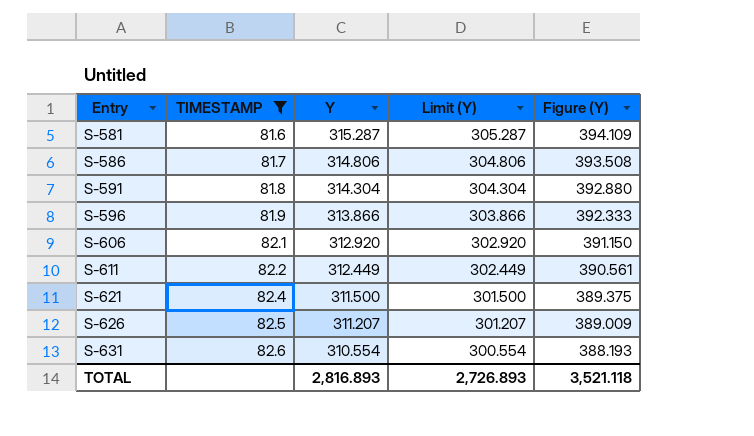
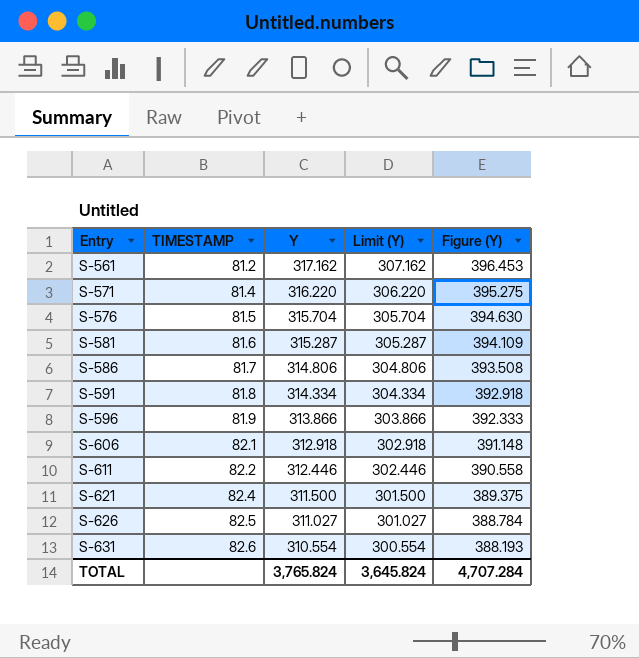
filter: TIMESTAMP >= 81.6 -> none
S-591 | Y: 314.304 -> 314.334
S-591 | Limit (Y): 304.304 -> 304.334
S-591 | Figure (Y): 392.880 -> 392.918
S-606 | Y: 312.920 -> 312.918
S-606 | Limit (Y): 302.920 -> 302.918
S-606 | Figure (Y): 391.150 -> 391.148
S-611 | Y: 312.449 -> 312.446
S-611 | Limit (Y): 302.449 -> 302.446
S-611 | Figure (Y): 390.561 -> 390.558
S-626 | Y: 311.207 -> 311.027
S-626 | Limit (Y): 301.207 -> 301.027
S-626 | Figure (Y): 389.009 -> 388.784
TOTAL | Y: 2,816.893 -> 3,765.824
TOTAL | Limit (Y): 2,726.893 -> 3,645.824
TOTAL | Figure (Y): 3,521.118 -> 4,707.284

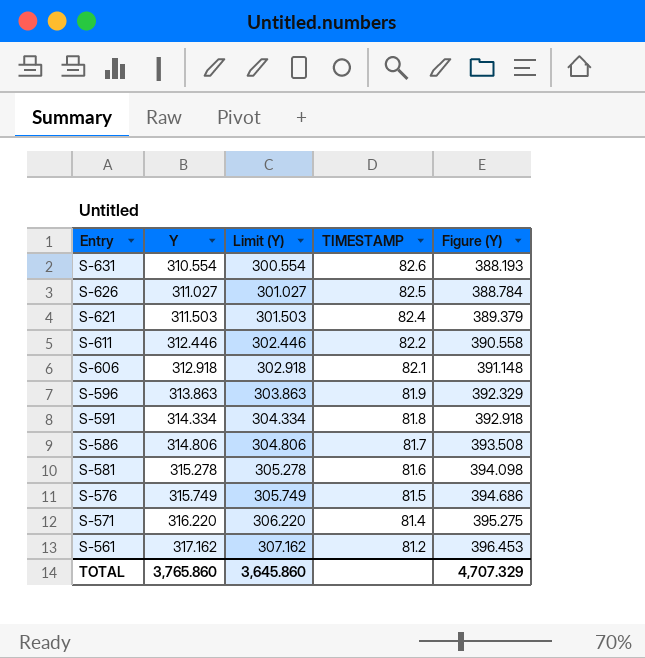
row order: Entry ascending -> Entry descending
column TIMESTAMP | position: 2 -> 4
S-621 | Y: 311.500 -> 311.503
S-621 | Limit (Y): 301.500 -> 301.503
S-621 | Figure (Y): 389.375 -> 389.379
S-596 | Y: 313.866 -> 313.863
S-596 | Limit (Y): 303.866 -> 303.863
S-596 | Figure (Y): 392.333 -> 392.329
S-581 | Y: 315.287 -> 315.278
S-581 | Limit (Y): 305.287 -> 305.278
S-581 | Figure (Y): 394.109 -> 394.098
S-576 | Y: 315.704 -> 315.749
S-576 | Limit (Y): 305.704 -> 305.749
S-576 | Figure (Y): 394.630 -> 394.686
TOTAL | Y: 3,765.824 -> 3,765.860
TOTAL | Limit (Y): 3,645.824 -> 3,645.860
TOTAL | Figure (Y): 4,707.284 -> 4,707.329

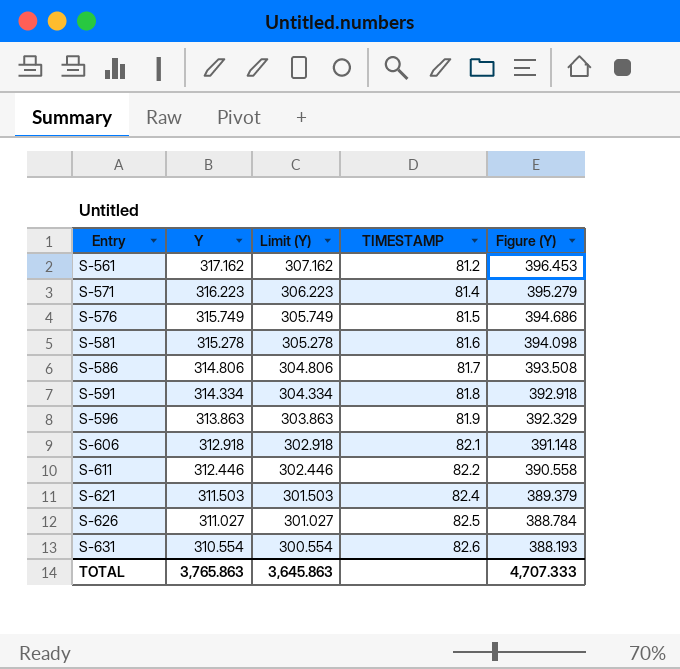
row order: Entry descending -> Entry ascending
S-571 | Y: 316.220 -> 316.223
S-571 | Limit (Y): 306.220 -> 306.223
S-571 | Figure (Y): 395.275 -> 395.279
TOTAL | Y: 3,765.860 -> 3,765.863
TOTAL | Limit (Y): 3,645.860 -> 3,645.863
TOTAL | Figure (Y): 4,707.329 -> 4,707.333

